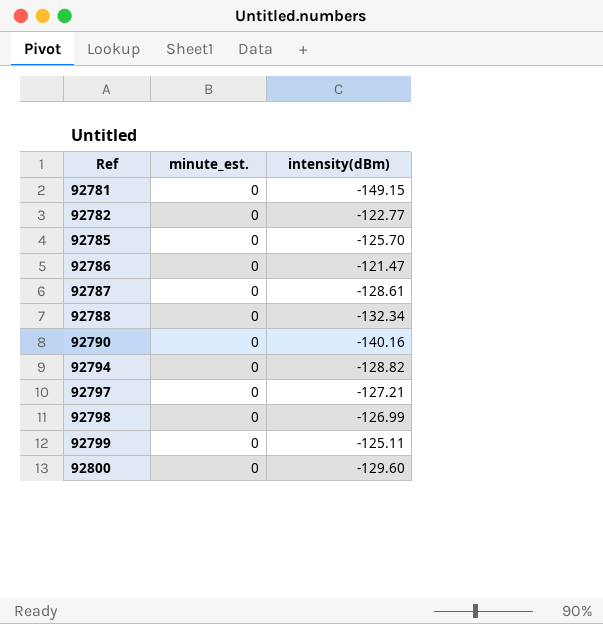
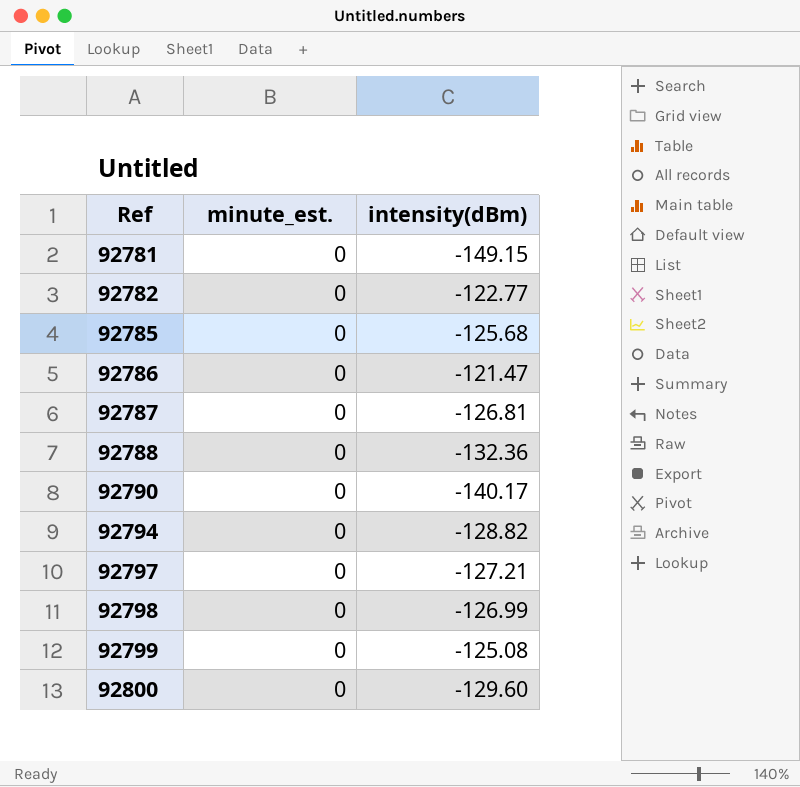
92785 | intensity(dBm): -125.70 -> -125.68
92787 | intensity(dBm): -128.61 -> -126.81
92788 | intensity(dBm): -132.34 -> -132.36
92790 | intensity(dBm): -140.16 -> -140.17
92799 | intensity(dBm): -125.11 -> -125.08

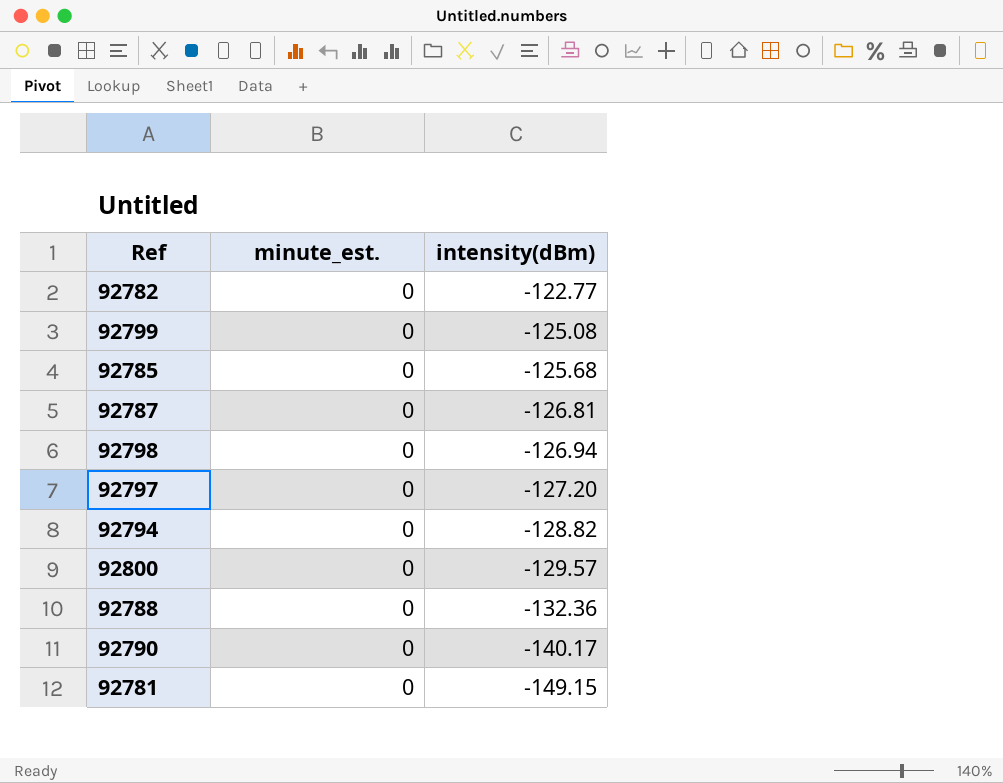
row order: Ref ascending -> intensity(dBm) descending
row 92786: 0 | -121.47 -> none
92798 | intensity(dBm): -126.99 -> -126.94
92797 | intensity(dBm): -127.21 -> -127.20
92800 | intensity(dBm): -129.60 -> -129.57

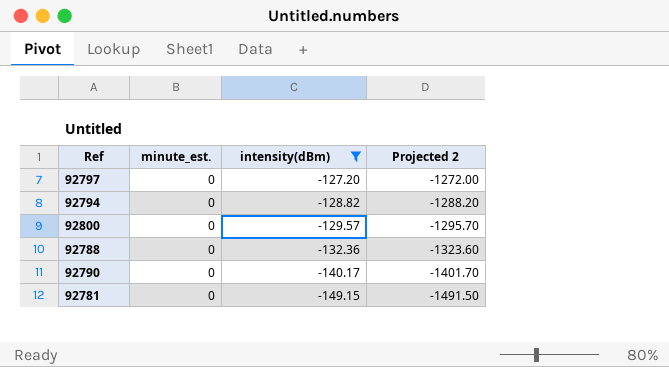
filter: none -> intensity(dBm) <= -127.20
column Projected 2 | formula: none -> [intensity(dBm)] * 10

